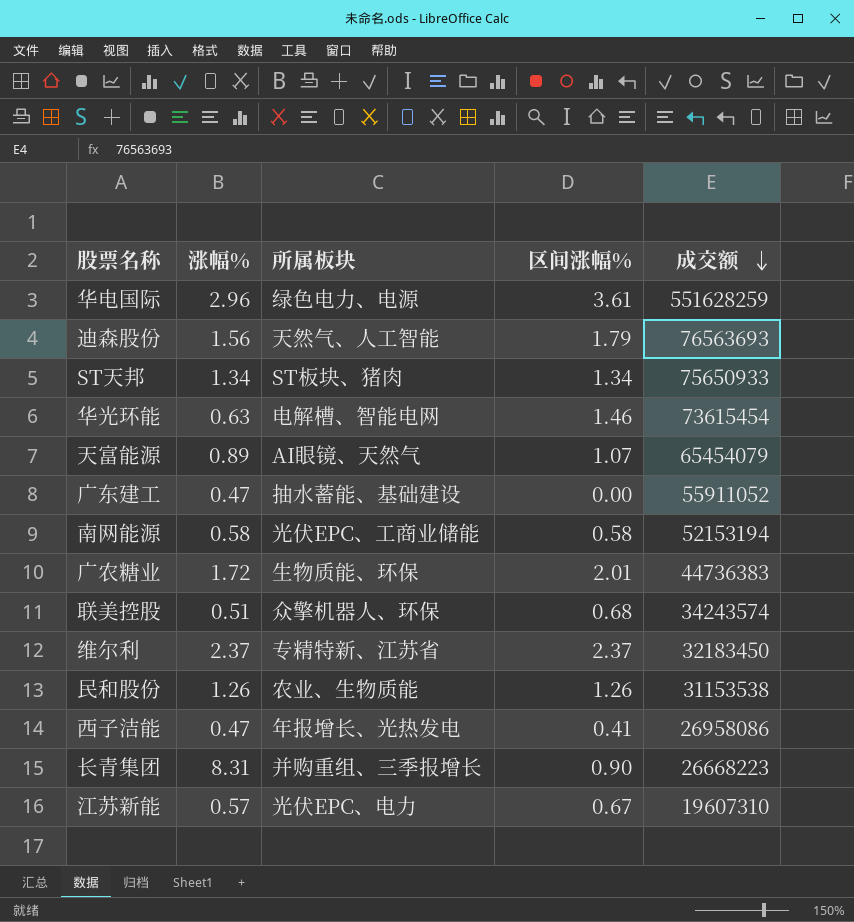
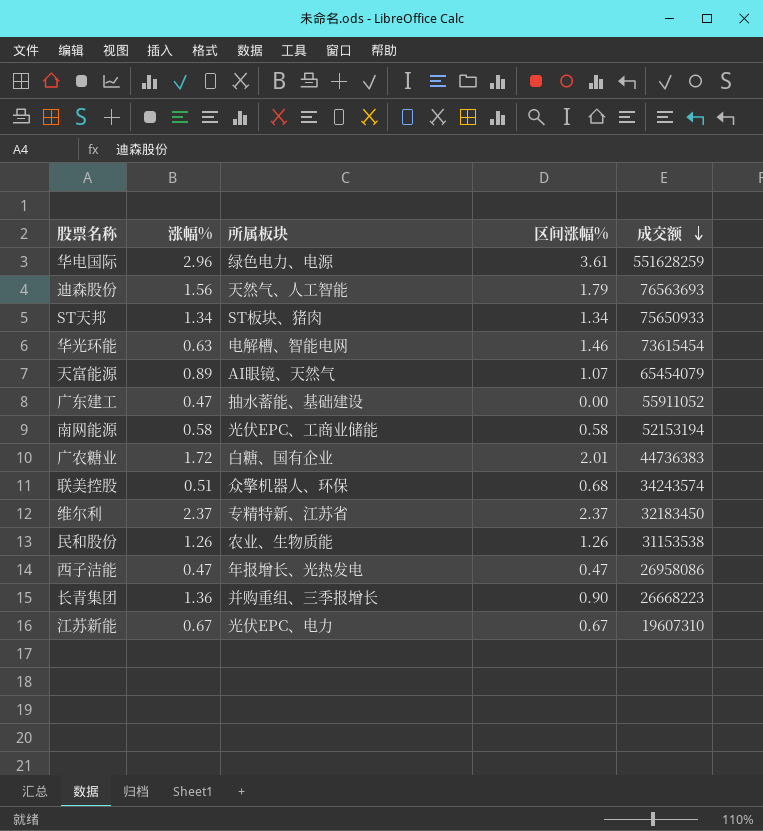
广农糖业 | 所属板块: 生物质能、环保 -> 白糖、国有企业
西子洁能 | 区间涨幅%: 0.41 -> 0.47
长青集团 | 涨幅%: 8.31 -> 1.36
江苏新能 | 涨幅%: 0.57 -> 0.67

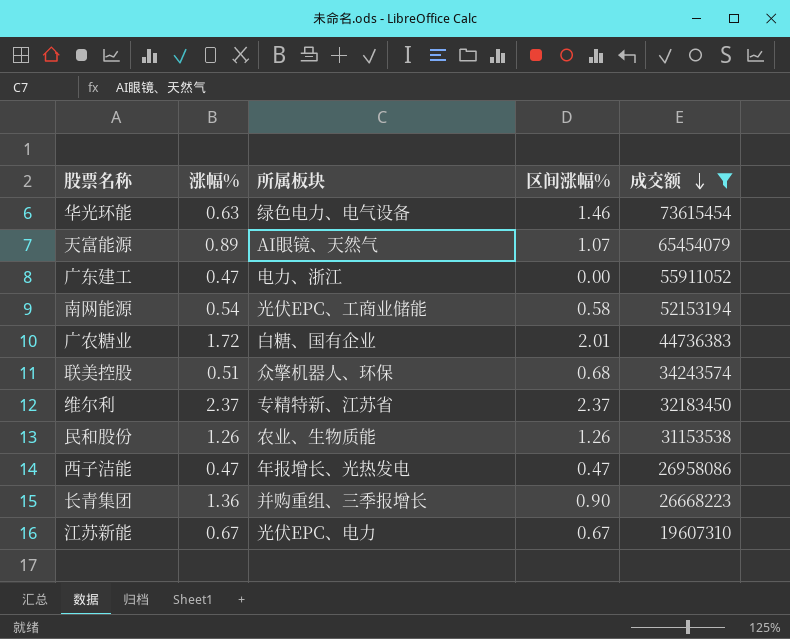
filter: none -> 成交额 <= 73615454
华光环能 | 所属板块: 电解槽、智能电网 -> 绿色电力、电气设备
广东建工 | 所属板块: 抽水蓄能、基础建设 -> 电力、浙江
南网能源 | 涨幅%: 0.58 -> 0.54

